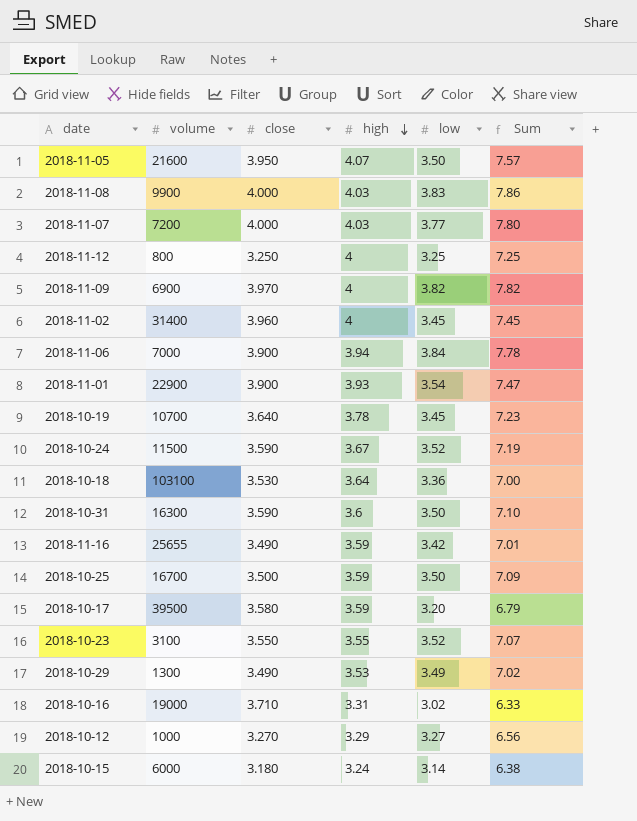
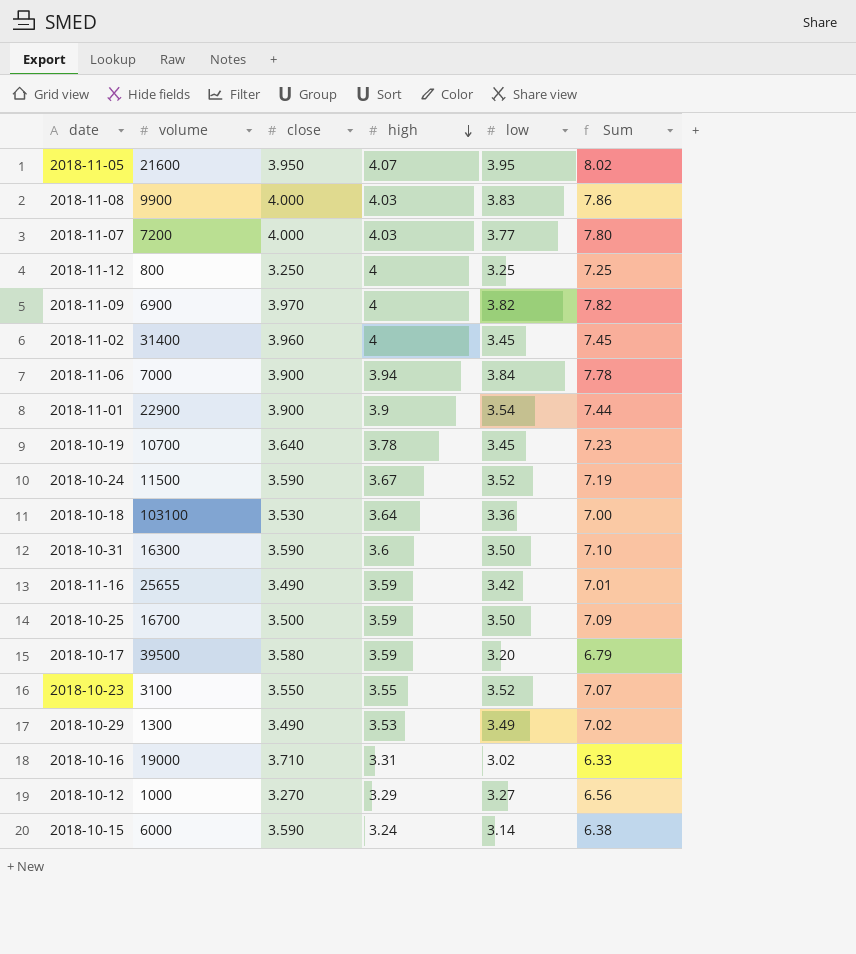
2018-11-05 | low: 3.50 -> 3.95
2018-11-05 | Sum: 7.57 -> 8.02
2018-11-01 | high: 3.93 -> 3.9
2018-11-01 | Sum: 7.47 -> 7.44
2018-10-15 | close: 3.180 -> 3.590

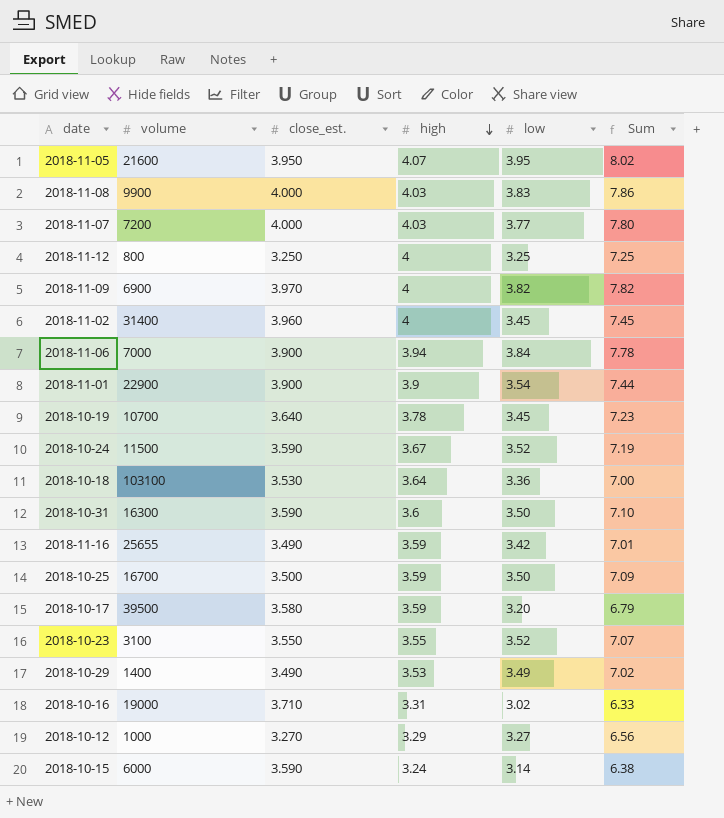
column name: close -> close_est.
2018-10-29 | volume: 1300 -> 1400

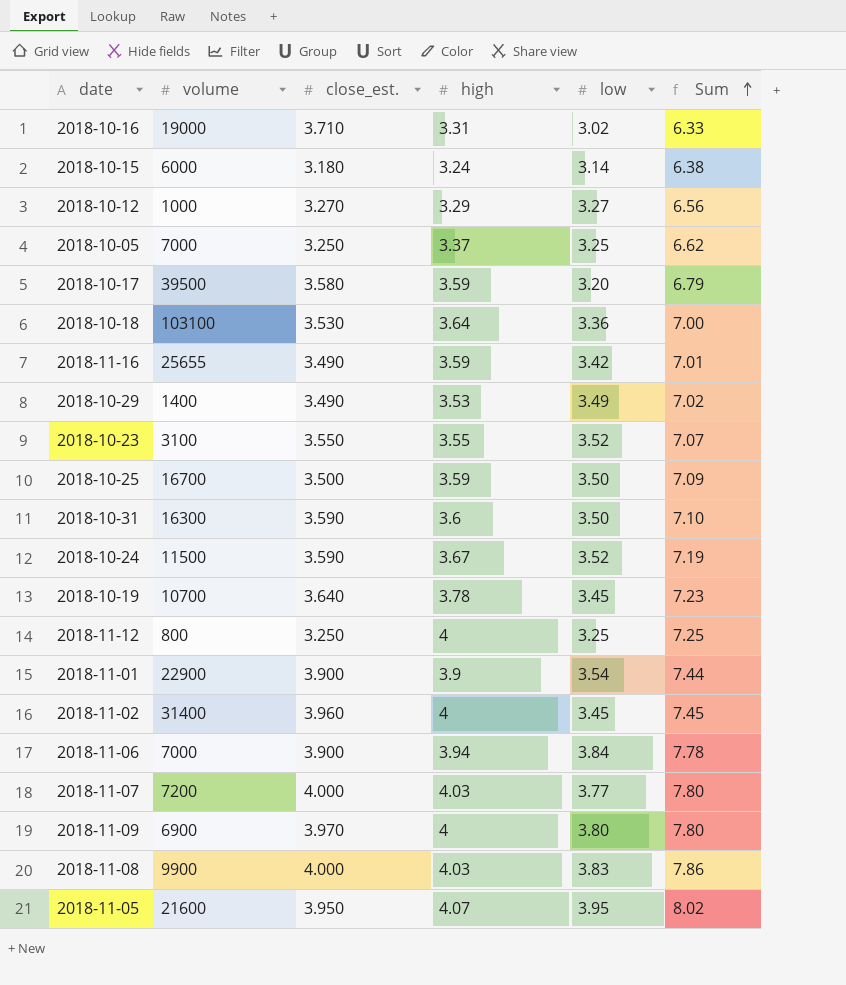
row order: high descending -> Sum ascending
2018-10-15 | close_est.: 3.590 -> 3.180
row 2018-10-05: none -> 7000 | 3.250 | 3.37 | 3.25 | 6.62
2018-11-09 | low: 3.82 -> 3.80
2018-11-09 | Sum: 7.82 -> 7.80

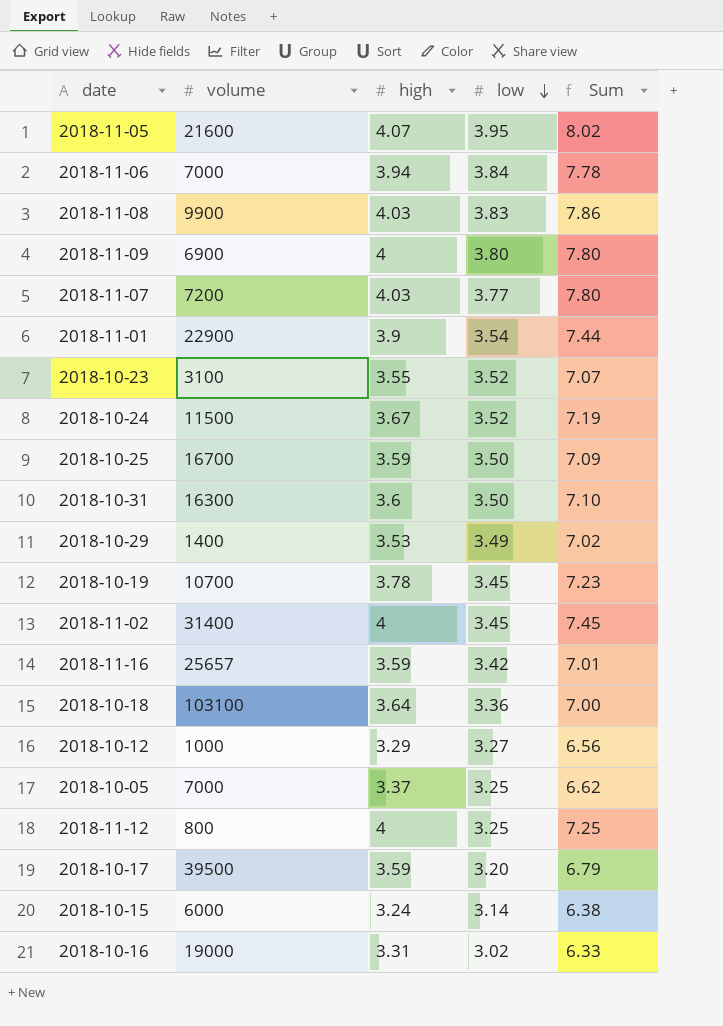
row order: Sum ascending -> low descending
column close_est. | position: 3 -> none
2018-11-16 | volume: 25655 -> 25657

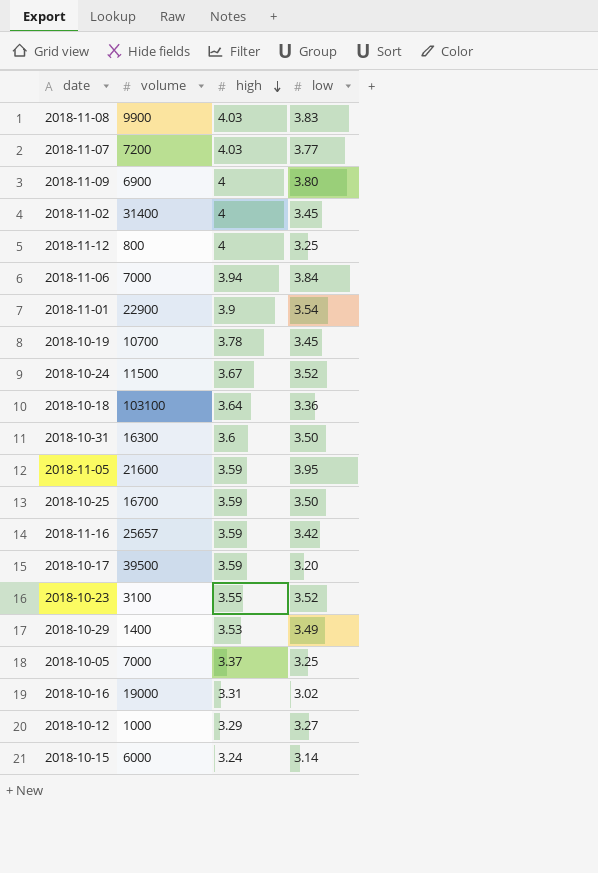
row order: low descending -> high descending
column Sum | formula: [high] + [low] -> none
2018-11-05 | high: 4.07 -> 3.59

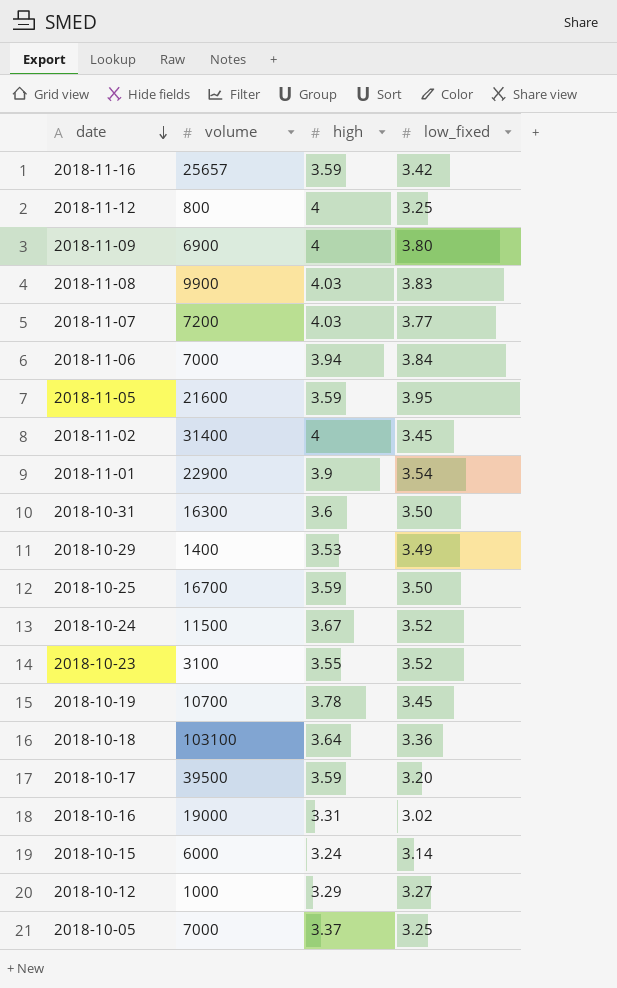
row order: high descending -> date descending
column name: low -> low_fixed

